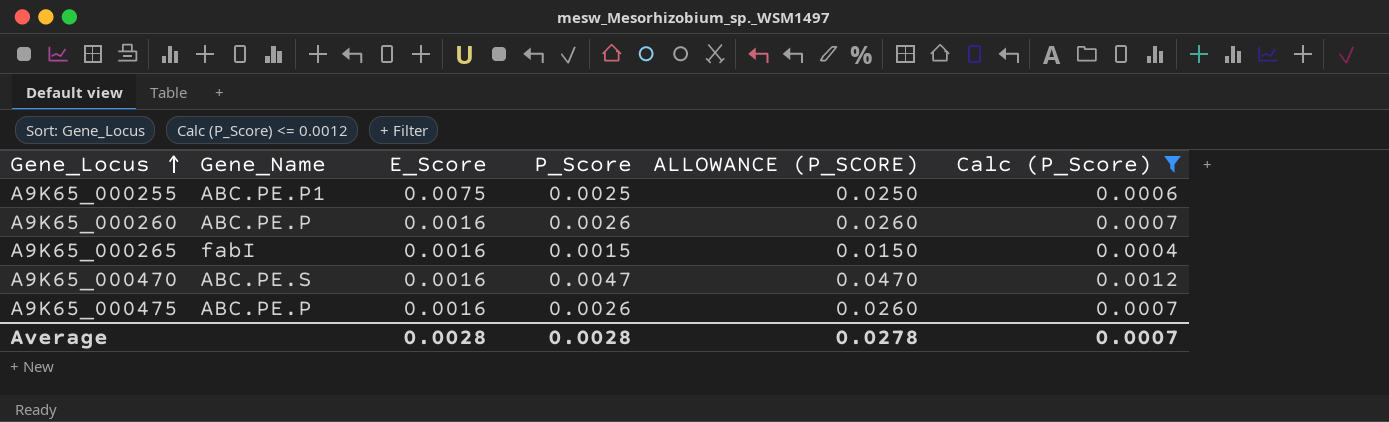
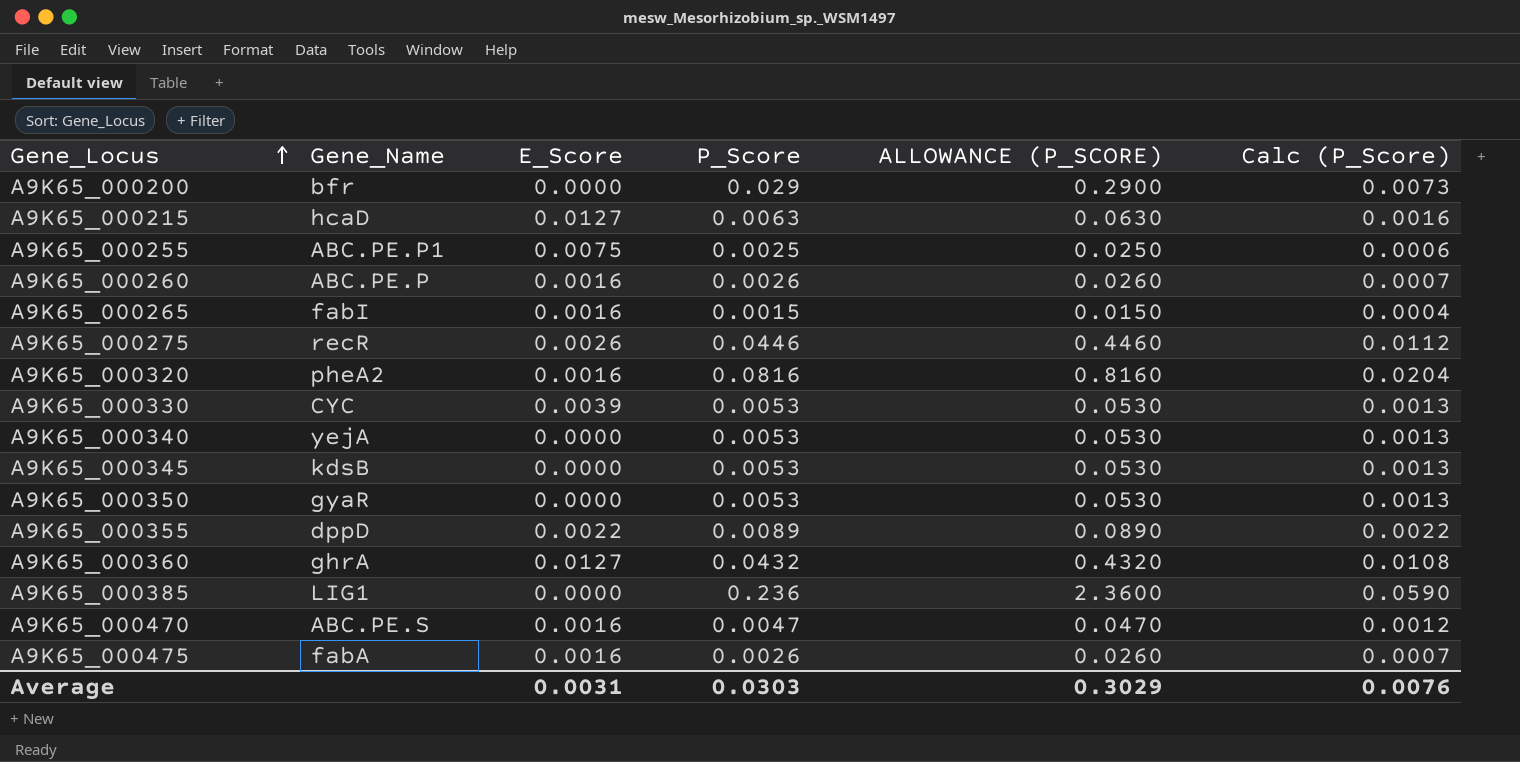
filter: Calc (P_Score) <= 0.0012 -> none
A9K65_000475 | Gene_Name: ABC.PE.P -> fabA
Average | E_Score: 0.0028 -> 0.0031
Average | P_Score: 0.0028 -> 0.0303
Average | ALLOWANCE (P_SCORE): 0.0278 -> 0.3029
Average | Calc (P_Score): 0.0007 -> 0.0076

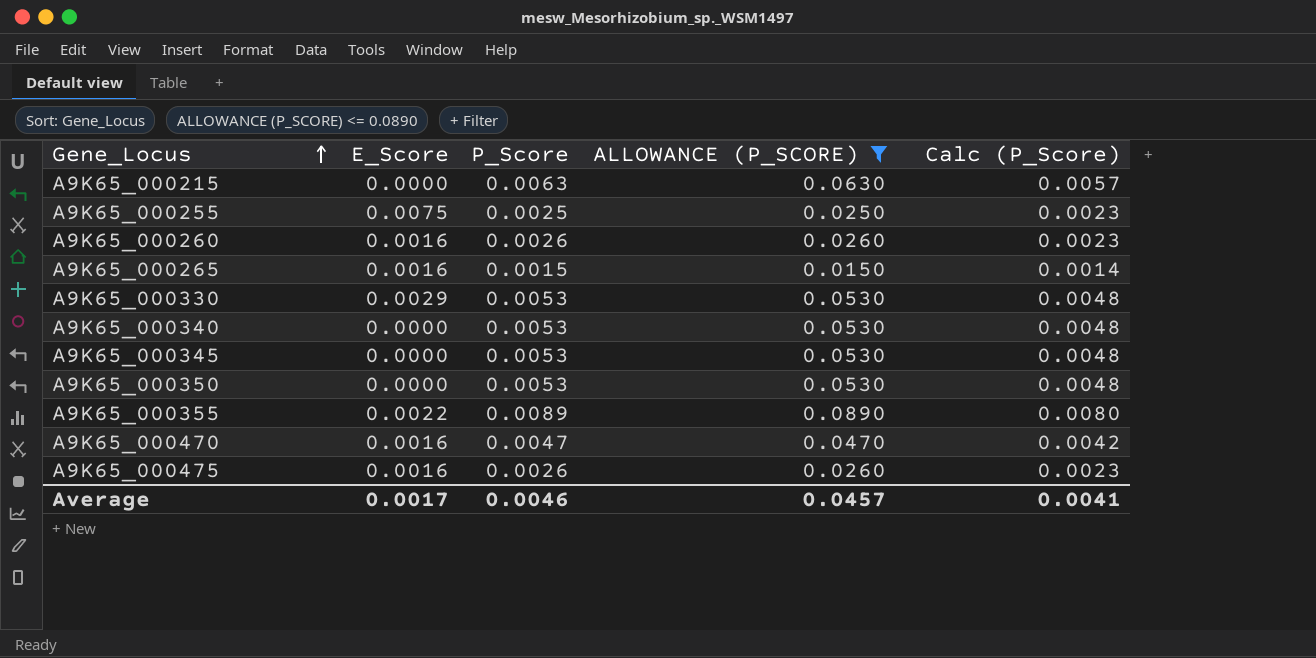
filter: none -> ALLOWANCE (P_SCORE) <= 0.0890
column Gene_Name | position: 2 -> none
column Calc (P_Score) | formula: [P_Score] * 0.25 -> [P_Score] * 0.9
A9K65_000215 | E_Score: 0.0127 -> 0.0000
A9K65_000330 | E_Score: 0.0039 -> 0.0029
Average | E_Score: 0.0031 -> 0.0017
Average | P_Score: 0.0303 -> 0.0046
Average | ALLOWANCE (P_SCORE): 0.3029 -> 0.0457
Average | Calc (P_Score): 0.0076 -> 0.0041

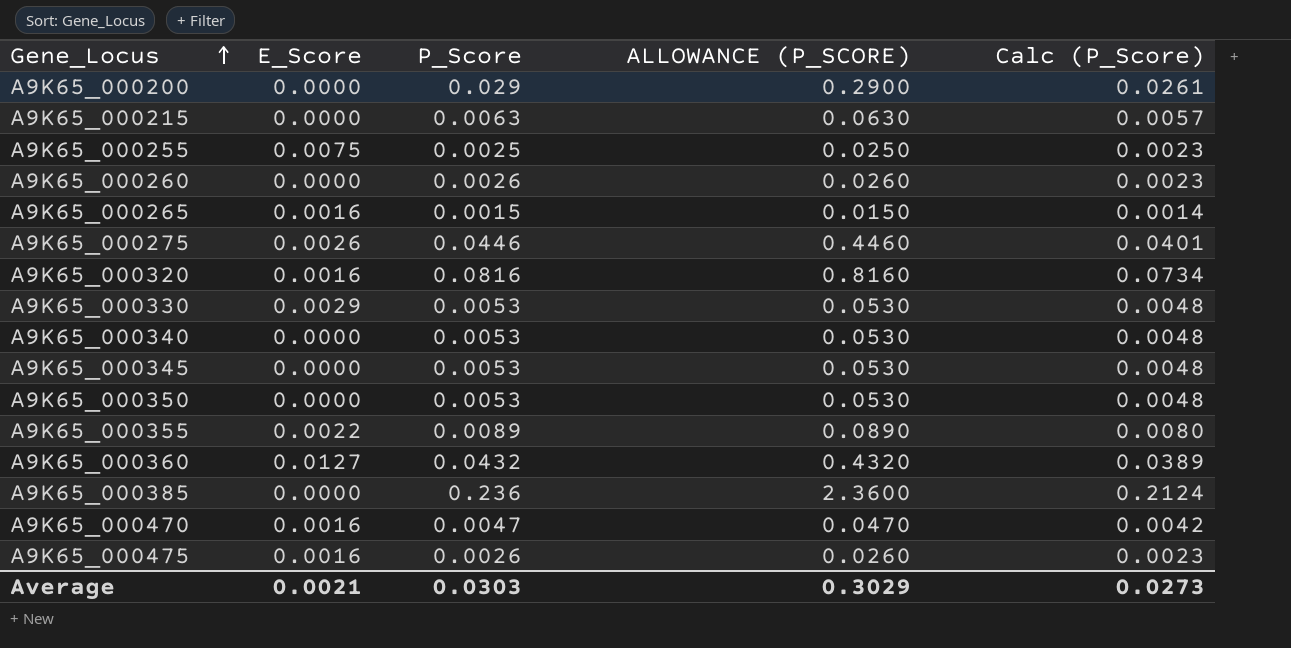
filter: ALLOWANCE (P_SCORE) <= 0.0890 -> none
A9K65_000260 | E_Score: 0.0016 -> 0.0000
Average | E_Score: 0.0017 -> 0.0021
Average | P_Score: 0.0046 -> 0.0303
Average | ALLOWANCE (P_SCORE): 0.0457 -> 0.3029
Average | Calc (P_Score): 0.0041 -> 0.0273

